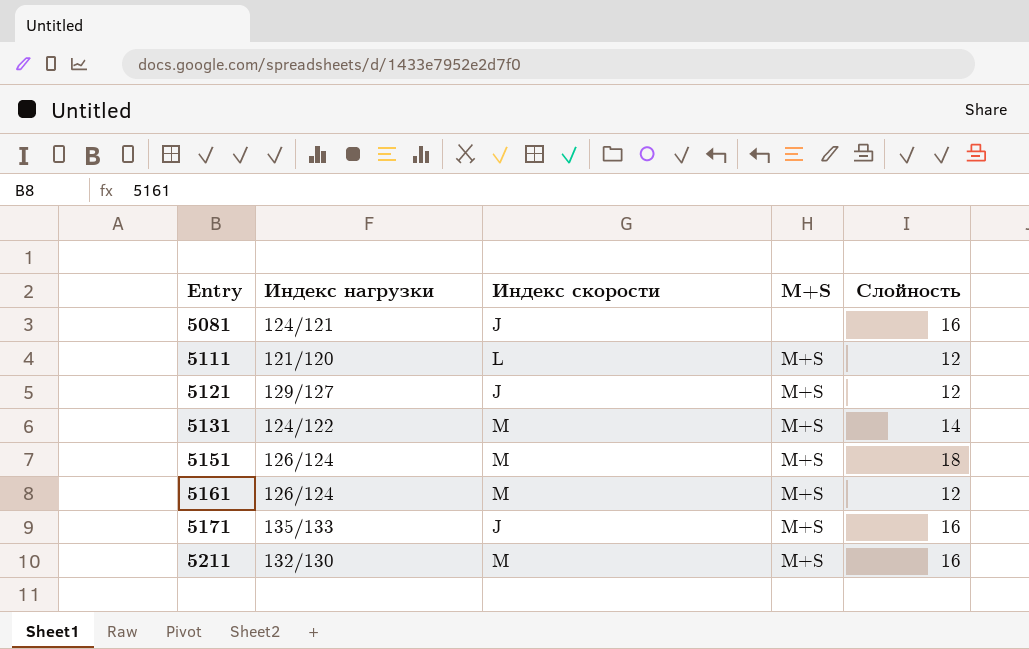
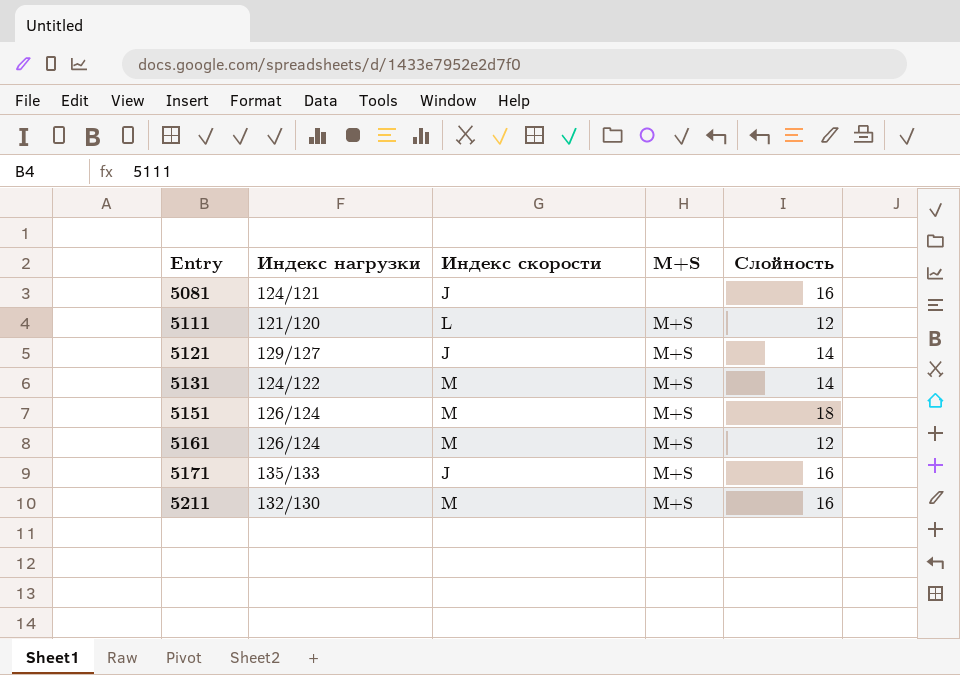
5121 | Слойность: 12 -> 14

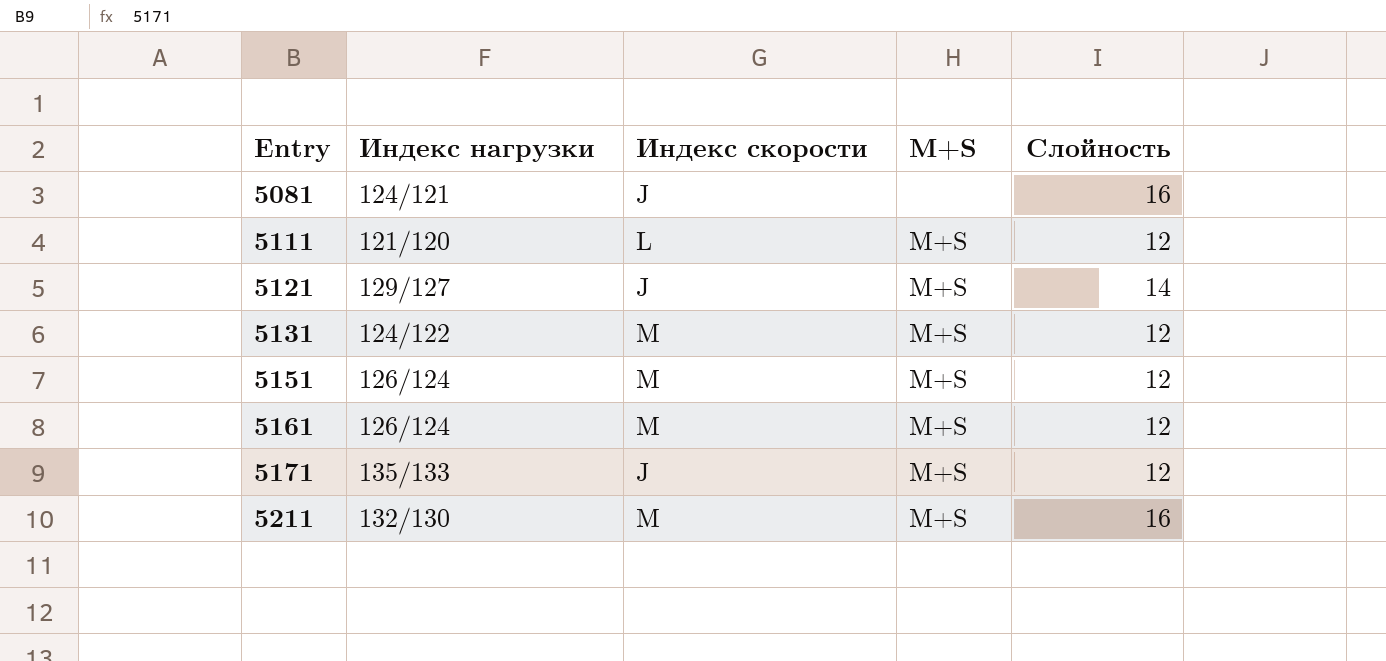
5131 | Слойность: 14 -> 12
5151 | Слойность: 18 -> 12
5171 | Слойность: 16 -> 12

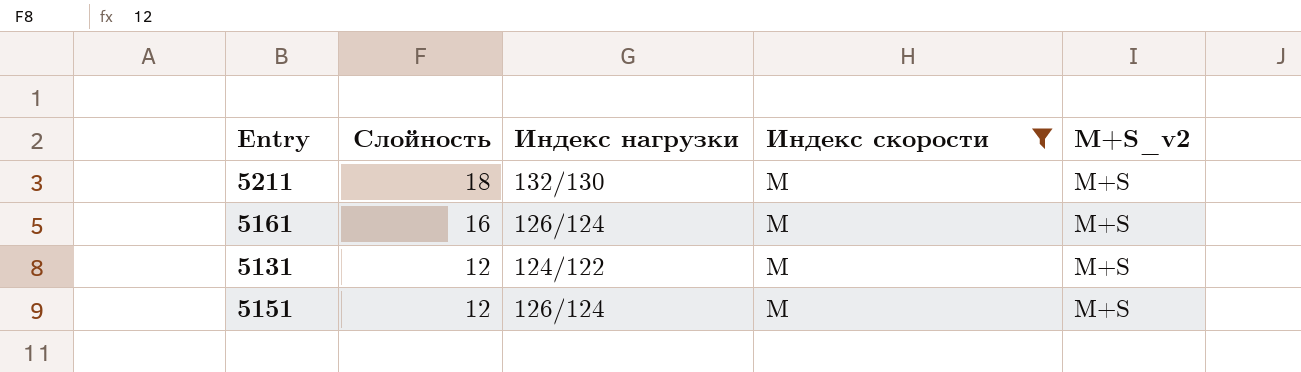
filter: none -> Индекс скорости = M
row order: Entry ascending -> Слойность descending
column Слойность | position: 5 -> 2
column name: M+S -> M+S_v2
5211 | Слойность: 16 -> 18
5161 | Слойность: 12 -> 16

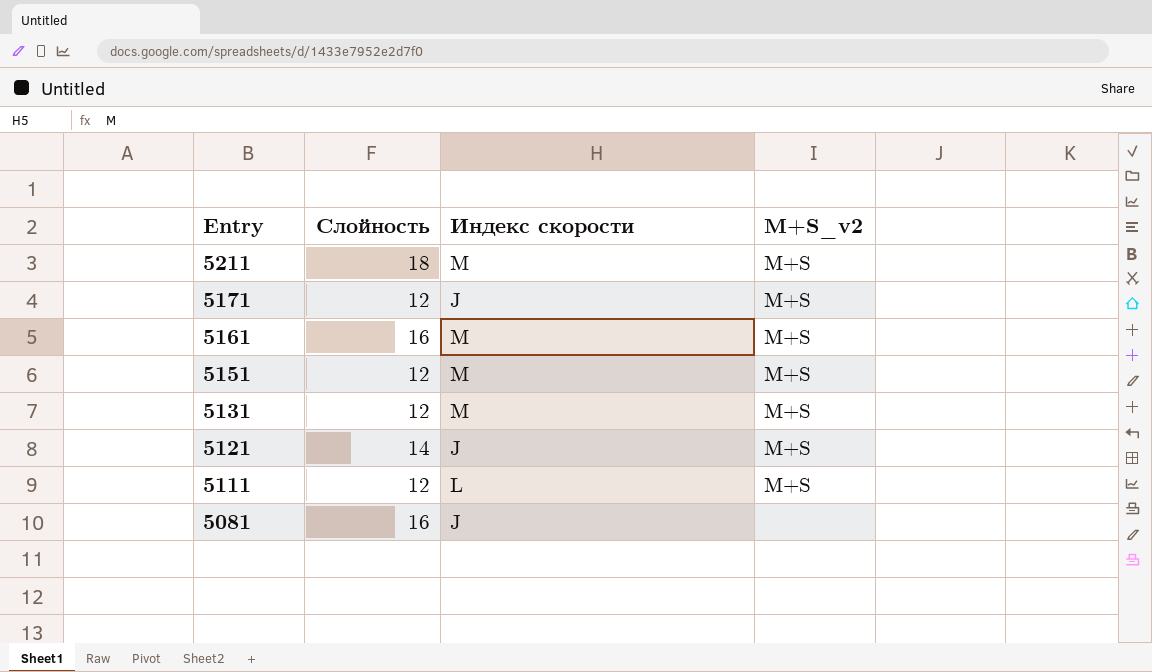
filter: Индекс скорости = M -> none
row order: Слойность descending -> Entry descending
column Индекс нагрузки | position: 3 -> none

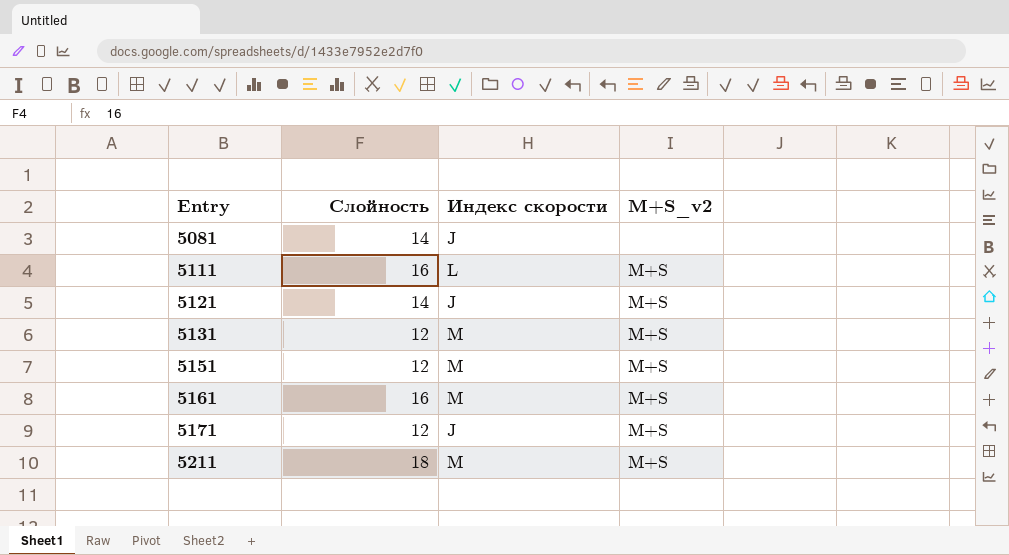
row order: Entry descending -> Entry ascending
5081 | Слойность: 16 -> 14
5111 | Слойность: 12 -> 16

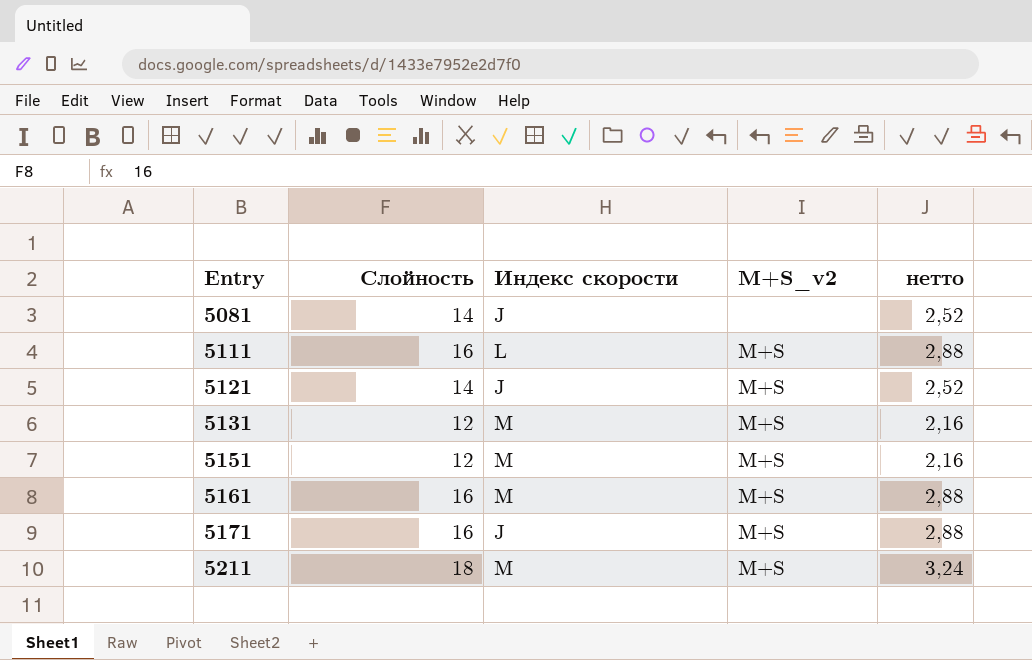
column нетто | formula: none -> [Слойность] * 0,18
5171 | Слойность: 12 -> 16

